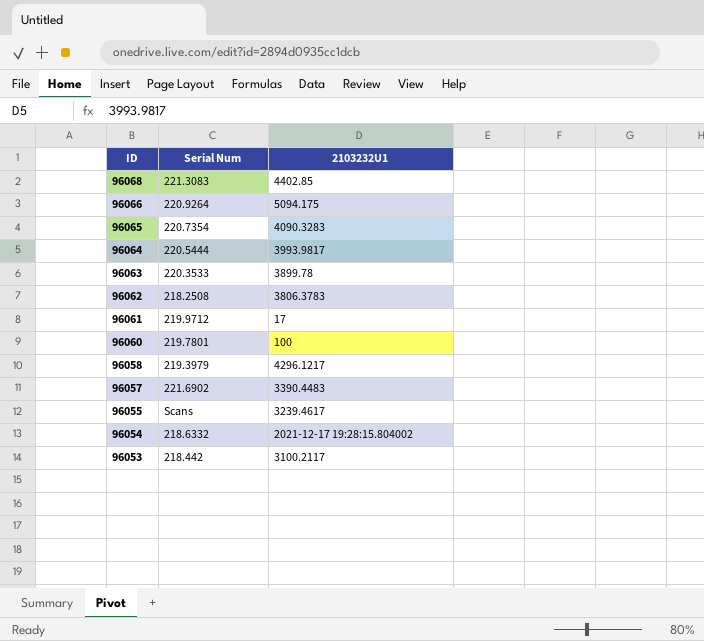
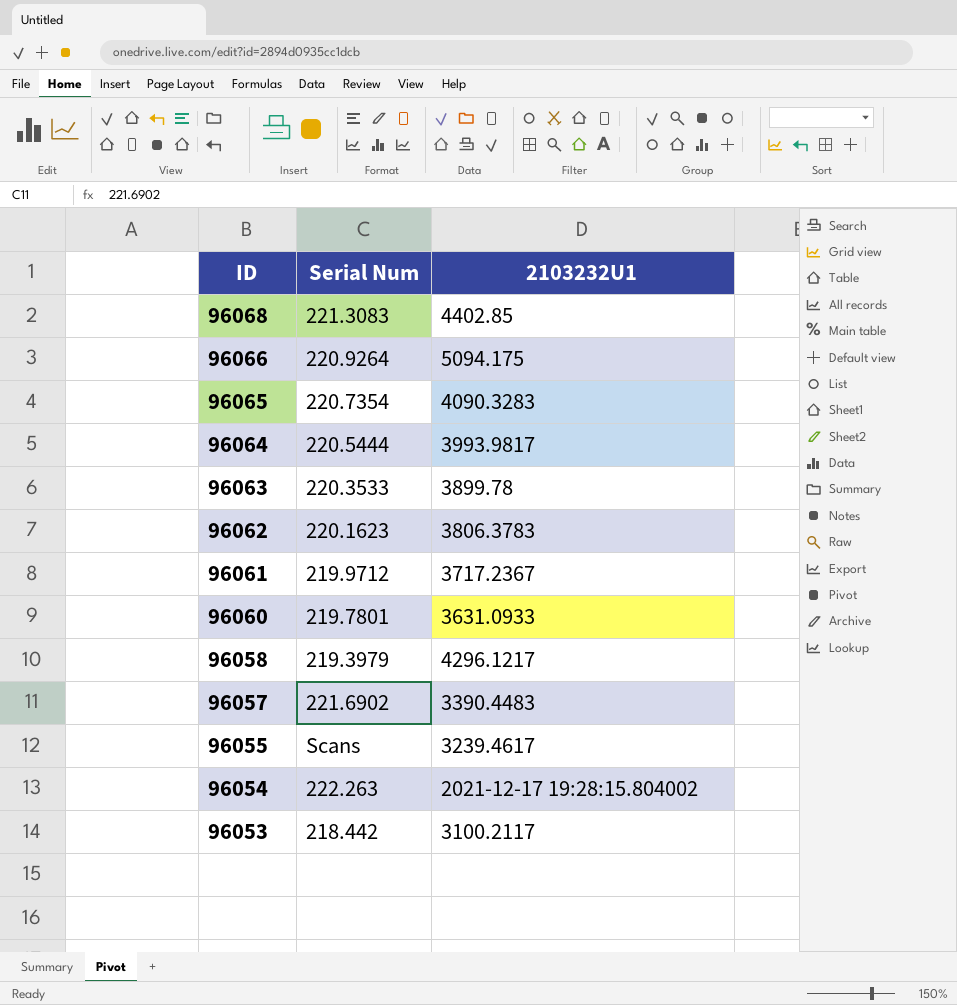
96062 | Serial Num: 218.2508 -> 220.1623
96061 | 2103232U1: 17 -> 3717.2367
96060 | 2103232U1: 100 -> 3631.0933
96054 | Serial Num: 218.6332 -> 222.263

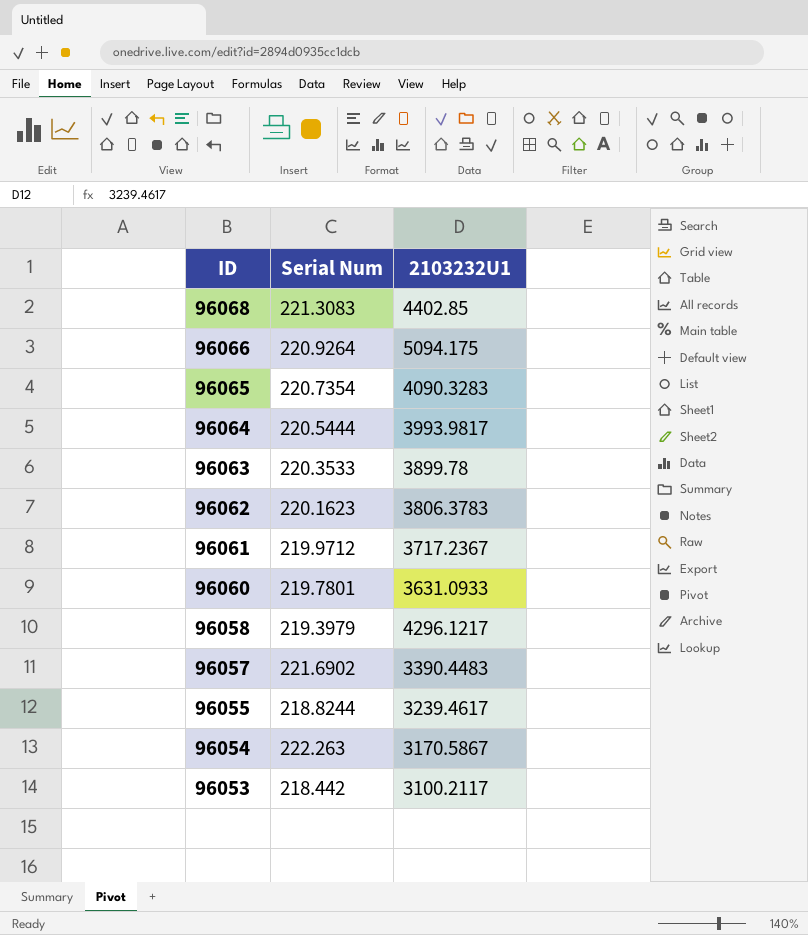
96055 | Serial Num: Scans -> 218.8244
96054 | 2103232U1: 2021-12-17 19:28:15.804002 -> 3170.5867

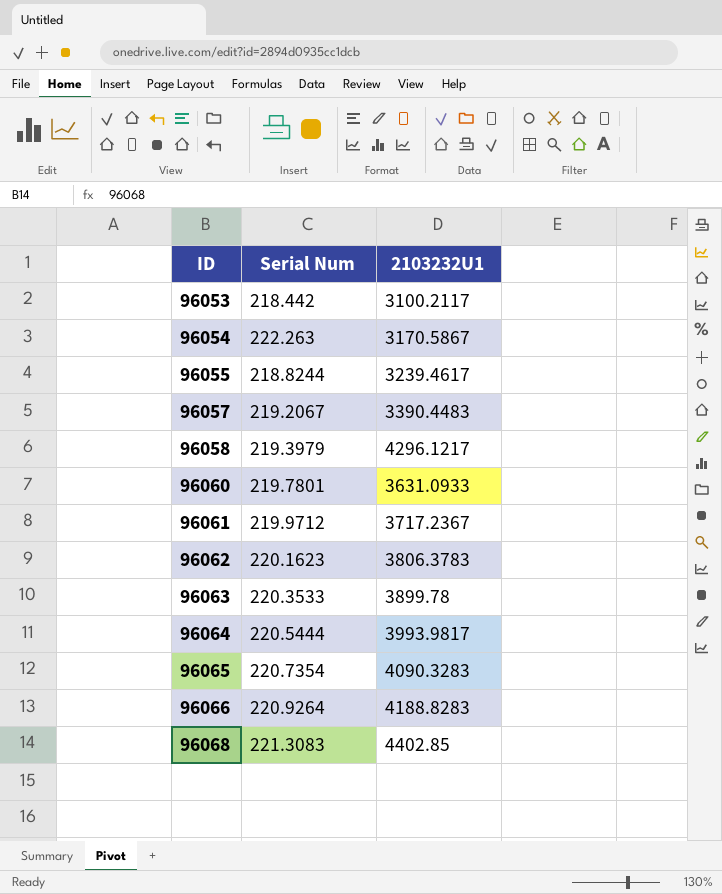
row order: ID descending -> ID ascending
96057 | Serial Num: 221.6902 -> 219.2067
96066 | 2103232U1: 5094.175 -> 4188.8283

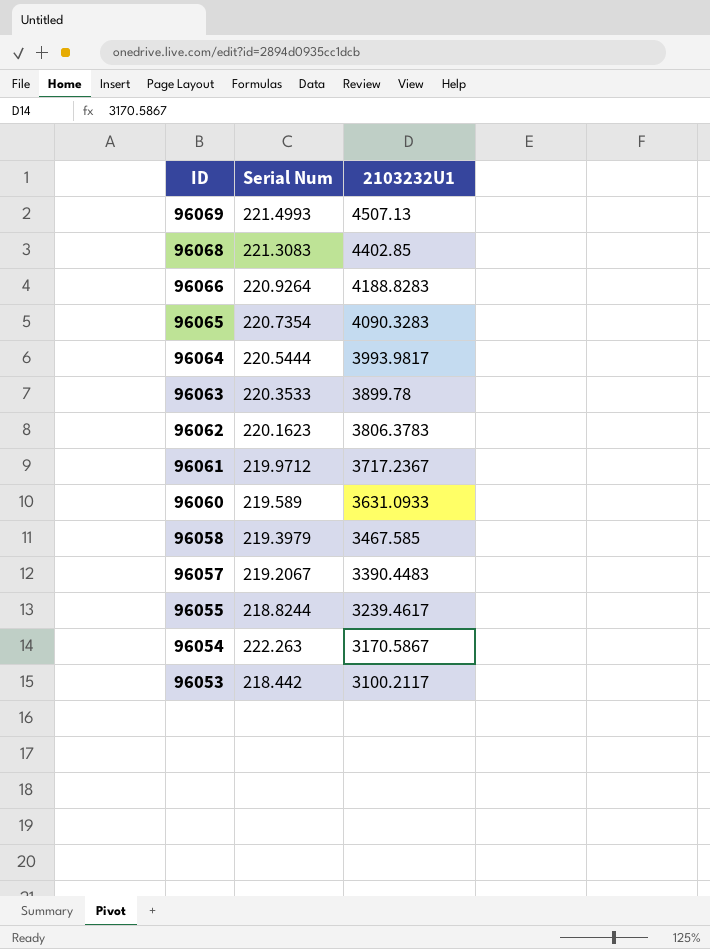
row order: ID ascending -> ID descending
row 96069: none -> 221.4993 | 4507.13
96060 | Serial Num: 219.7801 -> 219.589
96058 | 2103232U1: 4296.1217 -> 3467.585

